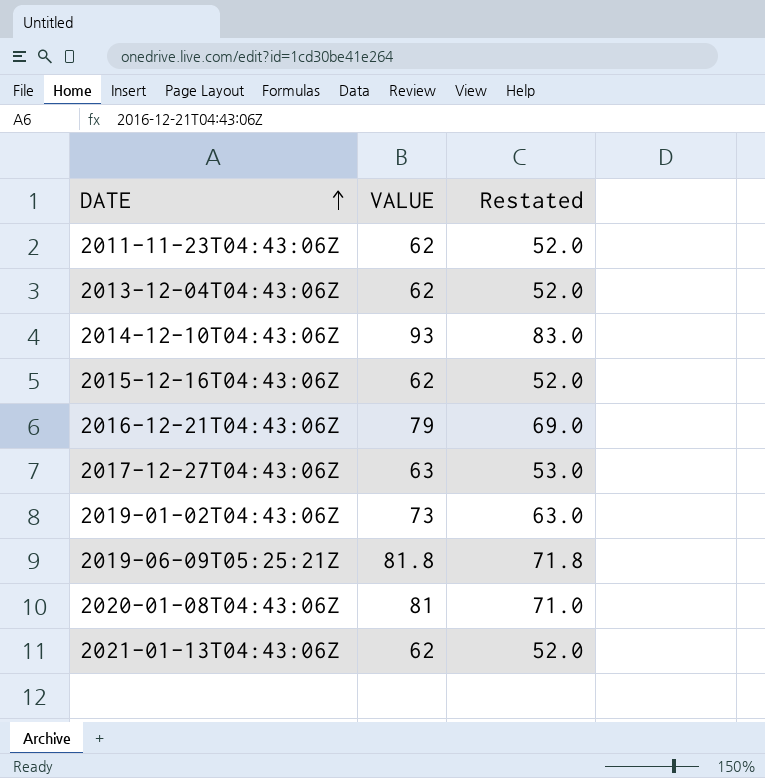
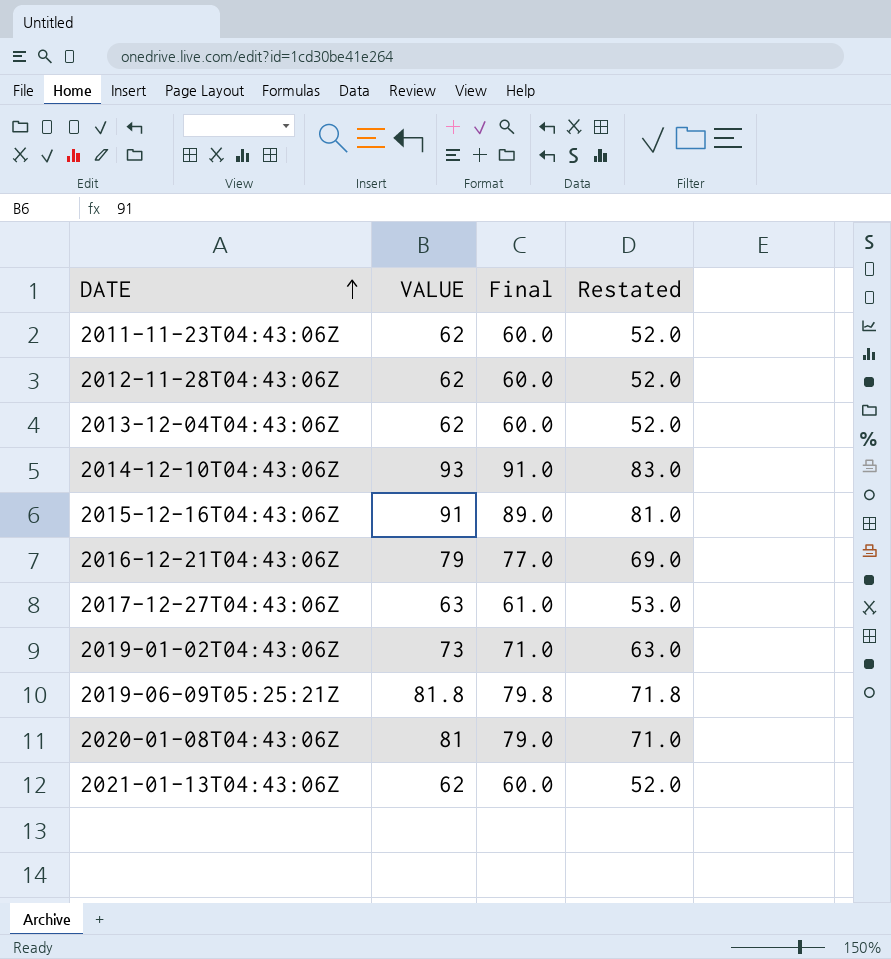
column Final | formula: none -> [VALUE] - 2
row 2012-11-28T04:43:06Z: none -> 62 | 60.0 | 52.0
2015-12-16T04:43:06Z | VALUE: 62 -> 91
2015-12-16T04:43:06Z | Restated: 52.0 -> 81.0

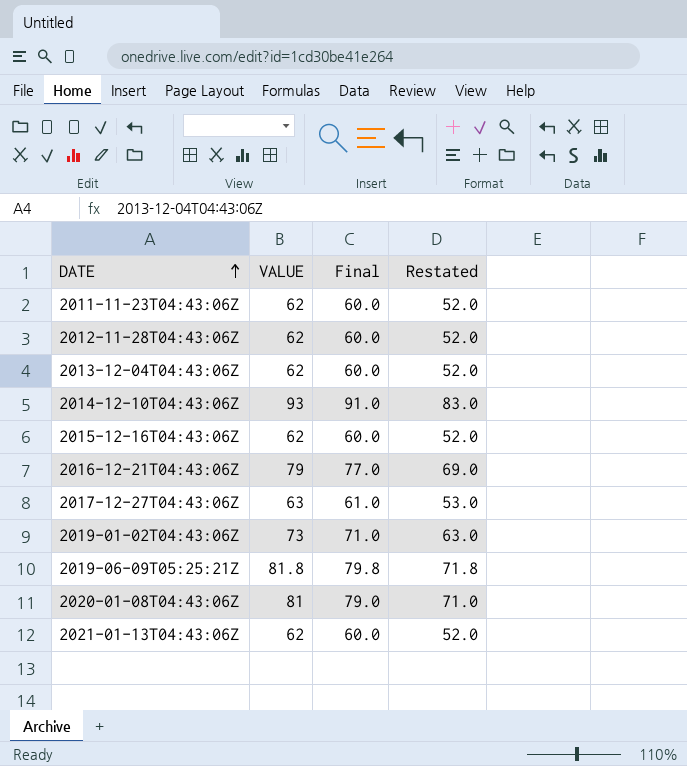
2015-12-16T04:43:06Z | VALUE: 91 -> 62
2015-12-16T04:43:06Z | Final: 89.0 -> 60.0
2015-12-16T04:43:06Z | Restated: 81.0 -> 52.0

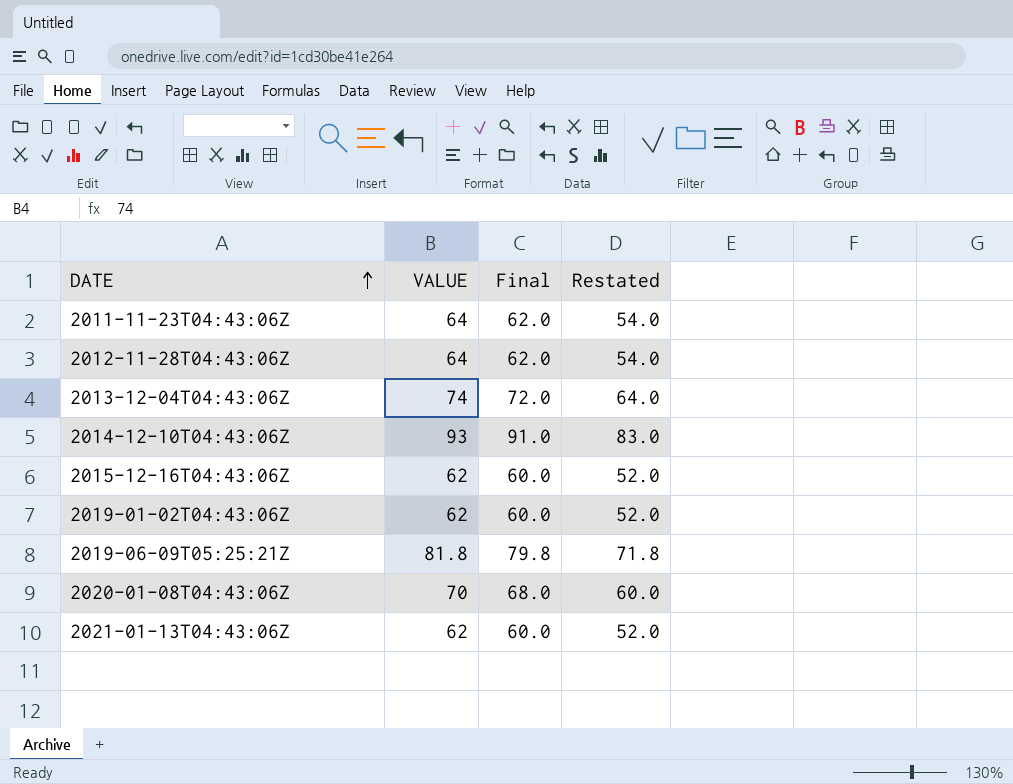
row 2016-12-21T04:43:06Z: 79 | 77.0 | 69.0 -> none
row 2017-12-27T04:43:06Z: 63 | 61.0 | 53.0 -> none
2011-11-23T04:43:06Z | VALUE: 62 -> 64
2011-11-23T04:43:06Z | Final: 60.0 -> 62.0
2011-11-23T04:43:06Z | Restated: 52.0 -> 54.0
2012-11-28T04:43:06Z | VALUE: 62 -> 64
2012-11-28T04:43:06Z | Final: 60.0 -> 62.0
2012-11-28T04:43:06Z | Restated: 52.0 -> 54.0
2013-12-04T04:43:06Z | VALUE: 62 -> 74
2013-12-04T04:43:06Z | Final: 60.0 -> 72.0
2013-12-04T04:43:06Z | Restated: 52.0 -> 64.0
2019-01-02T04:43:06Z | VALUE: 73 -> 62
2019-01-02T04:43:06Z | Final: 71.0 -> 60.0
2019-01-02T04:43:06Z | Restated: 63.0 -> 52.0
2020-01-08T04:43:06Z | VALUE: 81 -> 70
2020-01-08T04:43:06Z | Final: 79.0 -> 68.0
2020-01-08T04:43:06Z | Restated: 71.0 -> 60.0

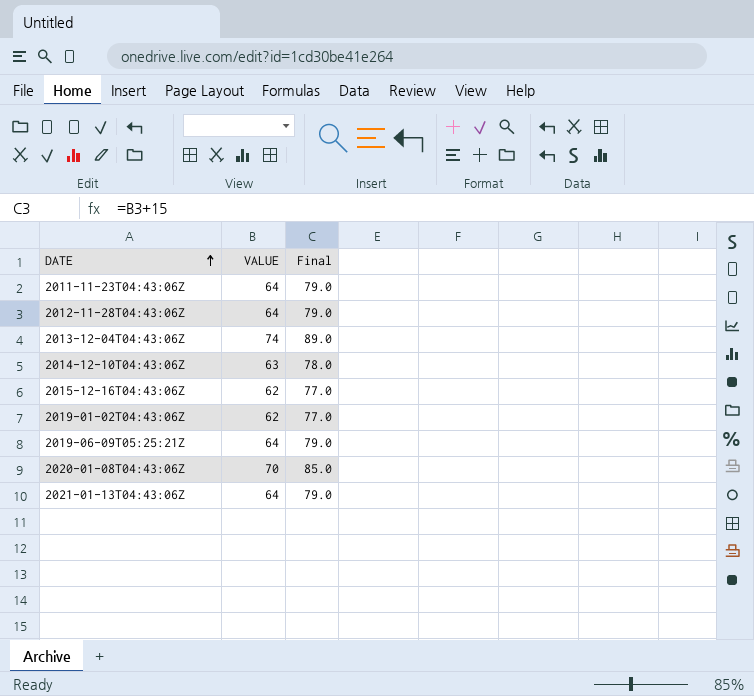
column Restated | formula: [VALUE] - 10 -> none
column Final | formula: [VALUE] - 2 -> [VALUE] + 15
2014-12-10T04:43:06Z | VALUE: 93 -> 63
2019-06-09T05:25:21Z | VALUE: 81.8 -> 64
2021-01-13T04:43:06Z | VALUE: 62 -> 64

